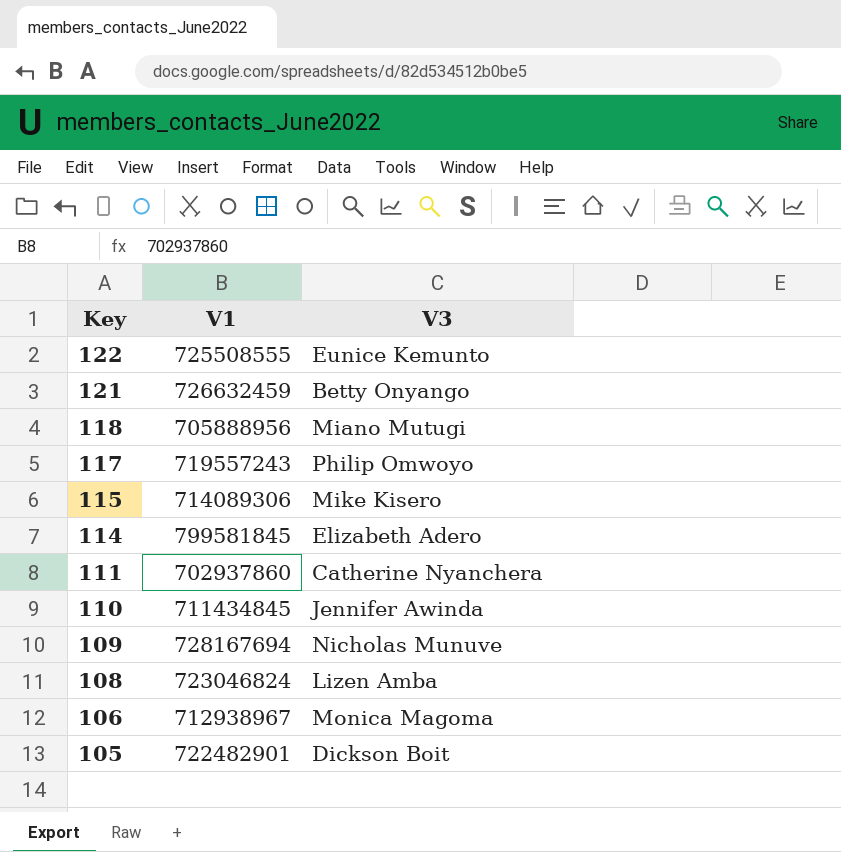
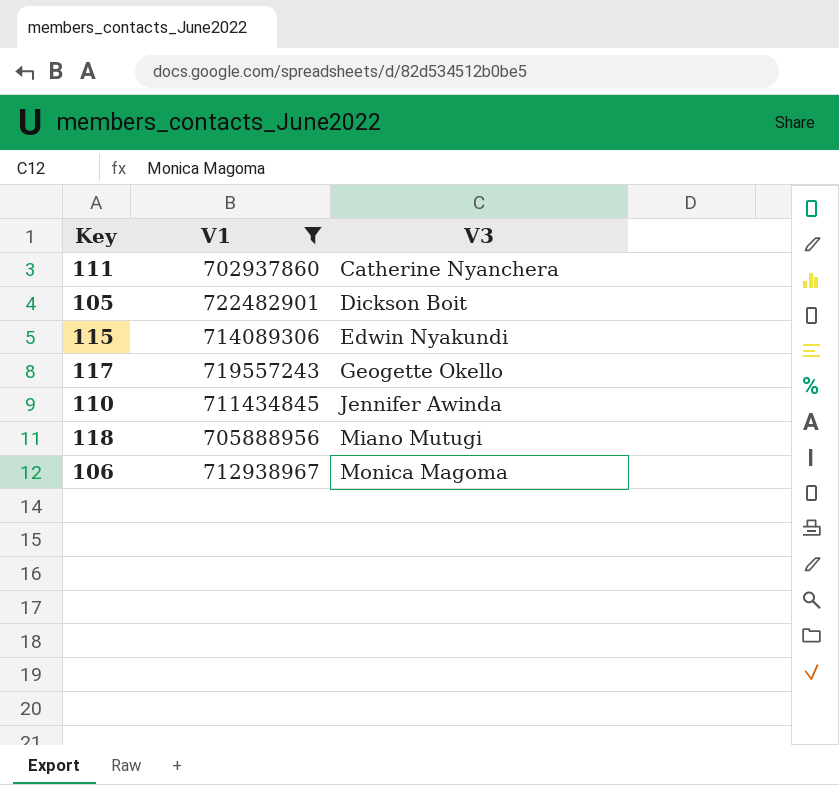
filter: none -> V1 <= 722482901
row order: Key descending -> V3 ascending
115 | V3: Mike Kisero -> Edwin Nyakundi
117 | V3: Philip Omwoyo -> Geogette Okello

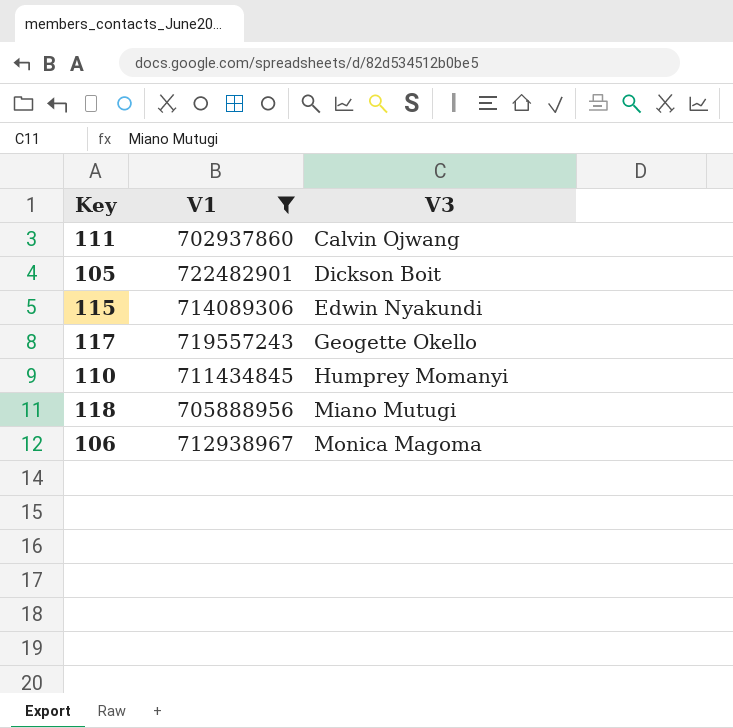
111 | V3: Catherine Nyanchera -> Calvin Ojwang
110 | V3: Jennifer Awinda -> Humprey Momanyi

